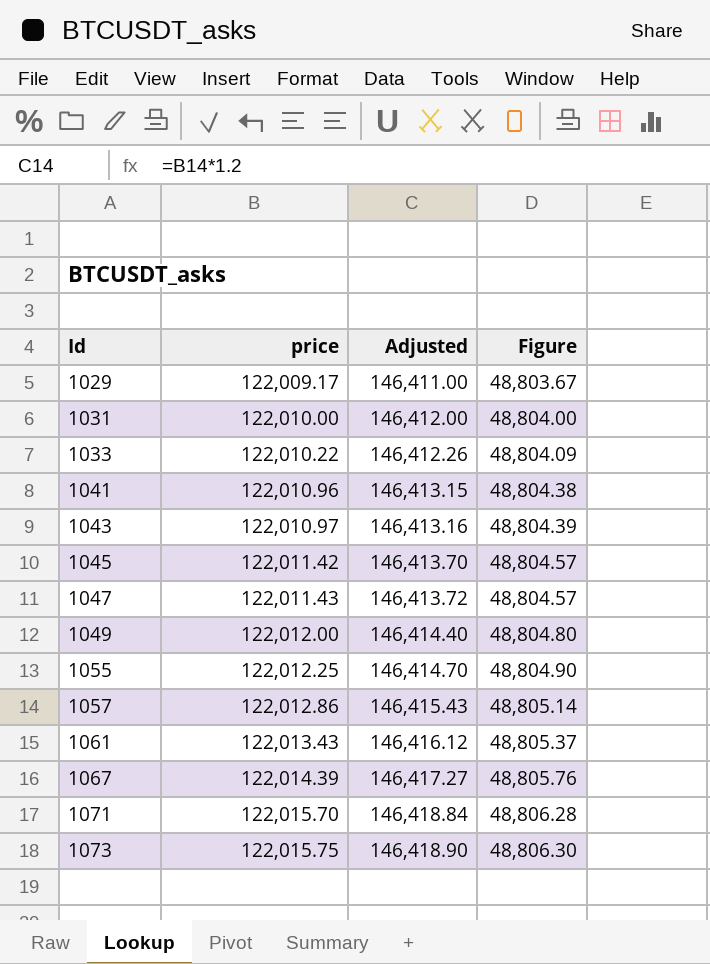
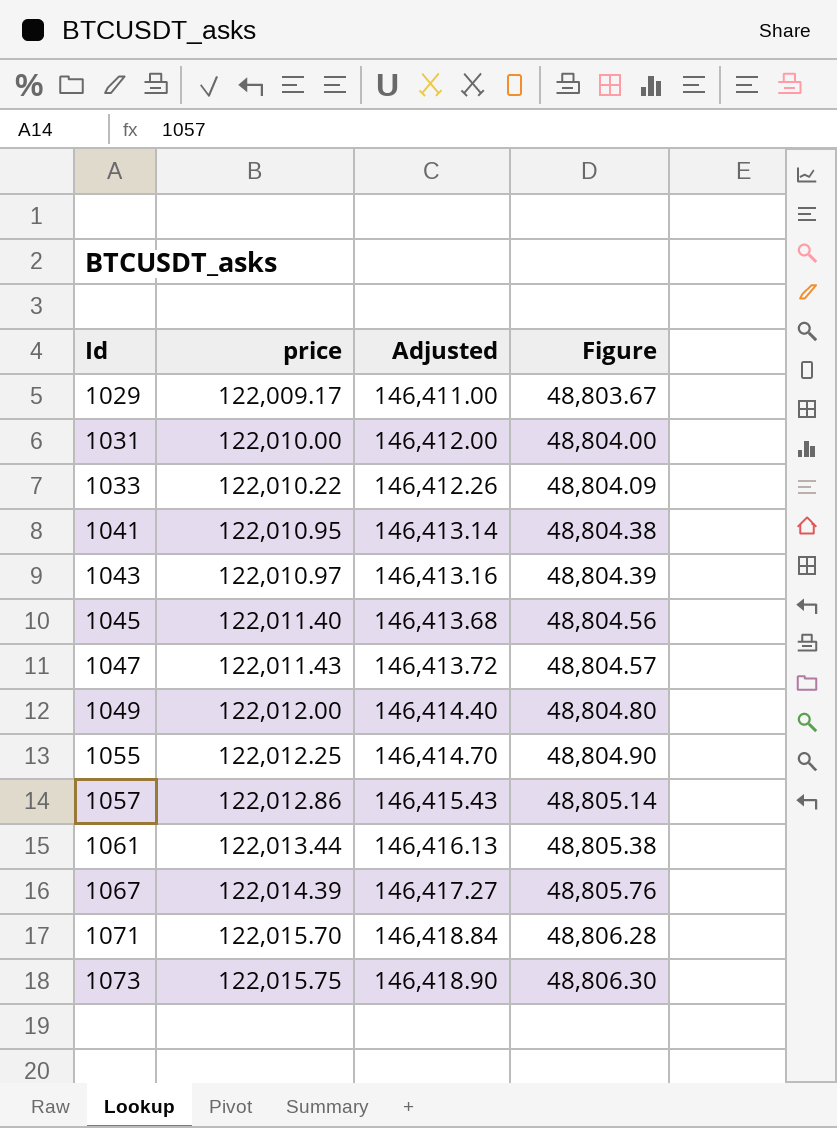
1041 | price: 122,010.96 -> 122,010.95
1041 | Adjusted: 146,413.15 -> 146,413.14
1045 | price: 122,011.42 -> 122,011.40
1045 | Adjusted: 146,413.70 -> 146,413.68
1045 | Figure: 48,804.57 -> 48,804.56
1061 | price: 122,013.43 -> 122,013.44
1061 | Adjusted: 146,416.12 -> 146,416.13
1061 | Figure: 48,805.37 -> 48,805.38

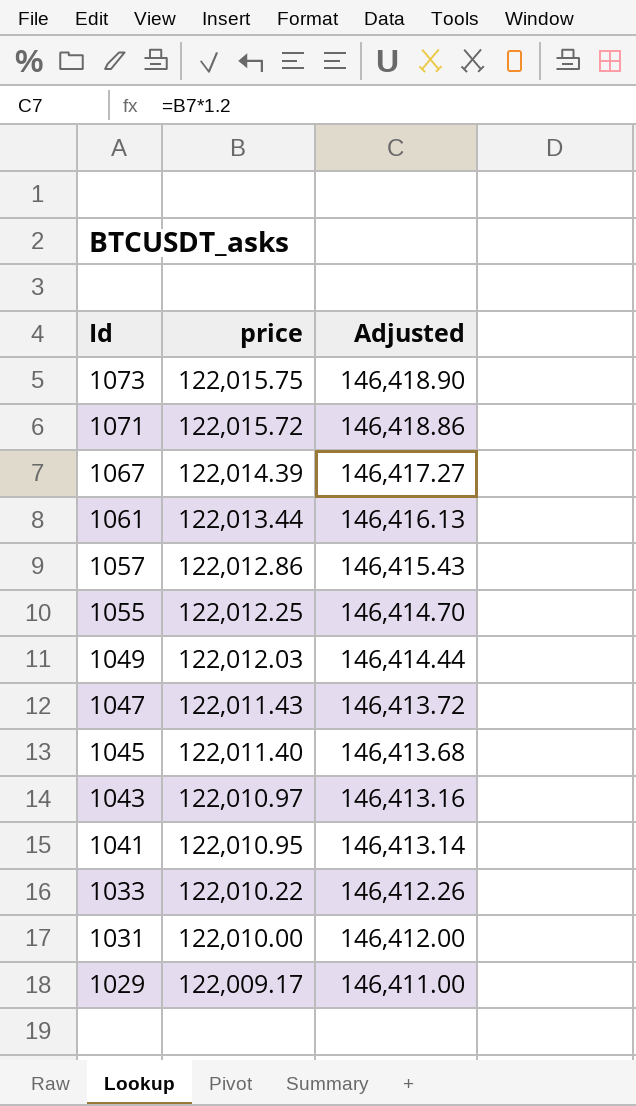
row order: Id ascending -> Id descending
column Figure | formula: [price] * 0.4 -> none
1071 | price: 122,015.70 -> 122,015.72
1071 | Adjusted: 146,418.84 -> 146,418.86
1049 | price: 122,012.00 -> 122,012.03
1049 | Adjusted: 146,414.40 -> 146,414.44

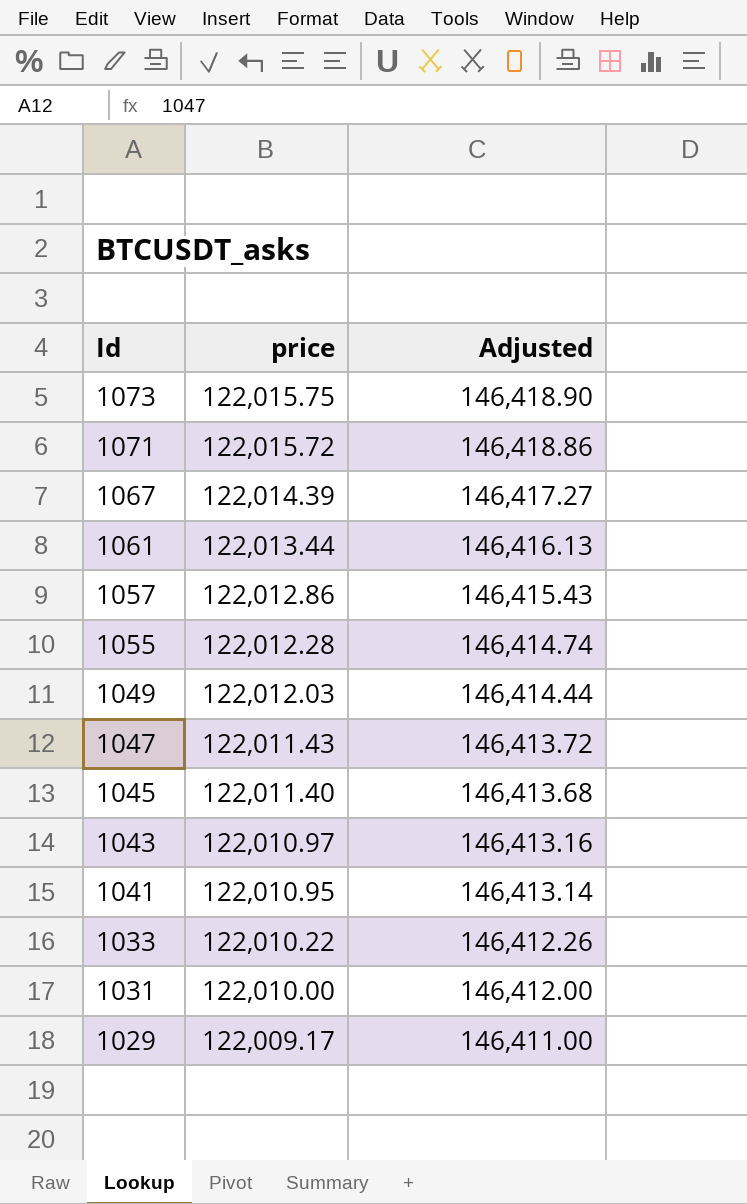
1055 | price: 122,012.25 -> 122,012.28
1055 | Adjusted: 146,414.70 -> 146,414.74

